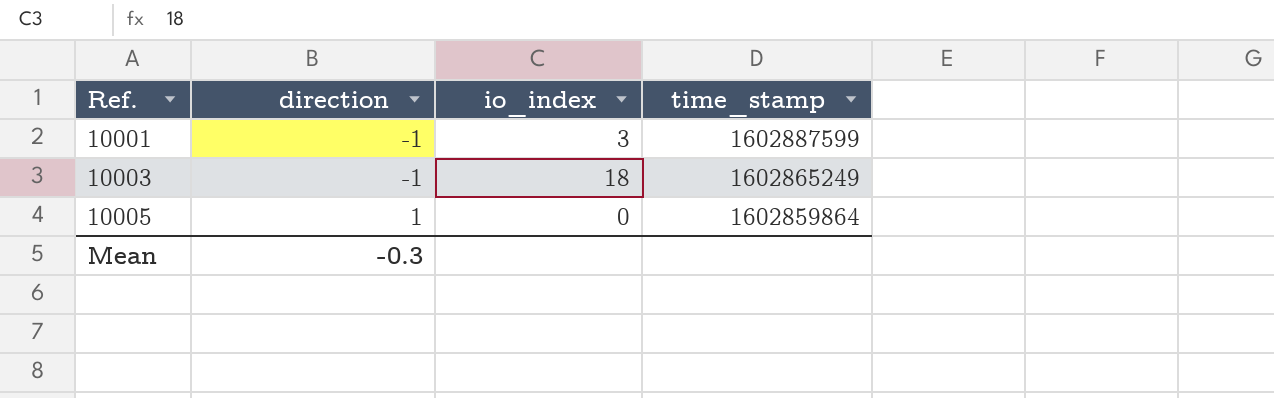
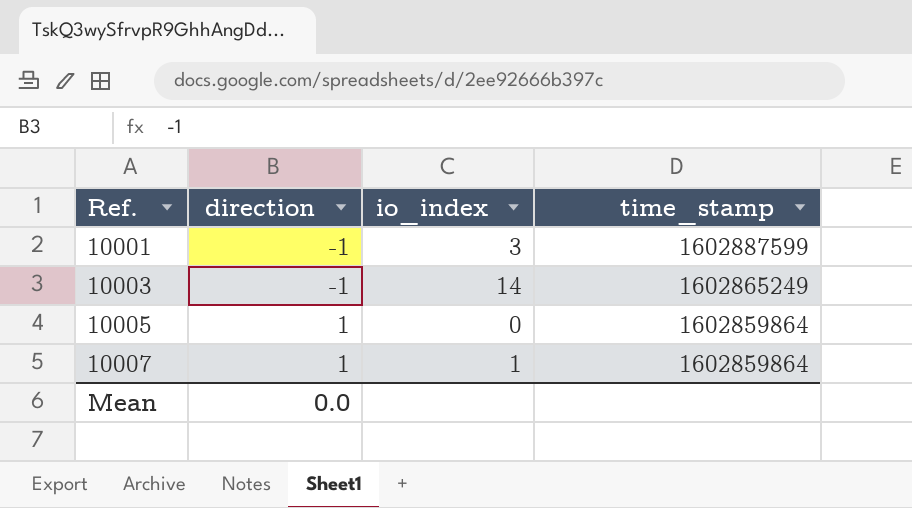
10003 | io_index: 18 -> 14
row 10007: none -> 1 | 1 | 1602859864
Mean | direction: -0.3 -> 0.0

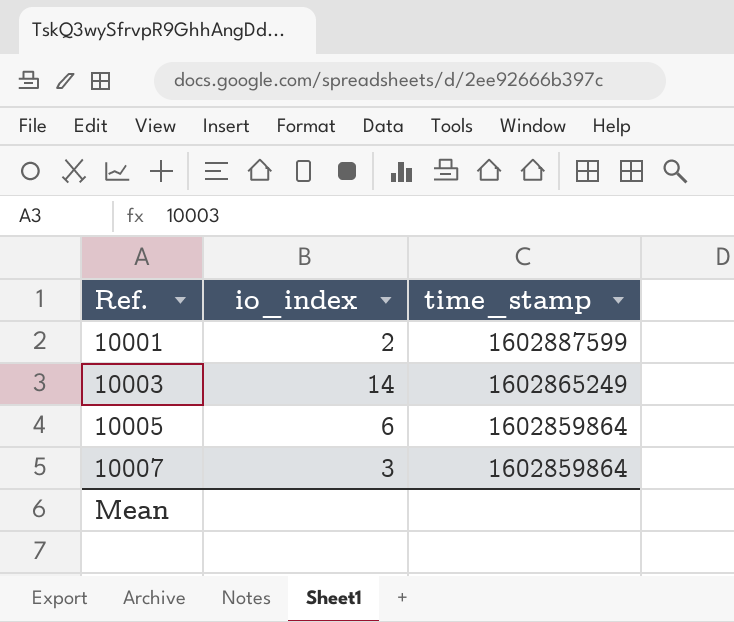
column direction | position: 2 -> none
10001 | io_index: 3 -> 2
10005 | io_index: 0 -> 6
10007 | io_index: 1 -> 3

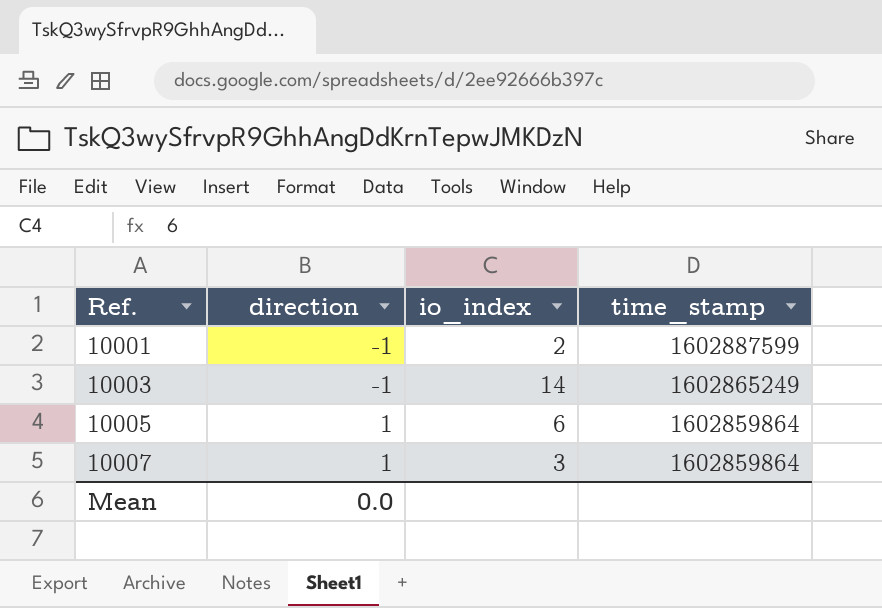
column direction | position: none -> 2

